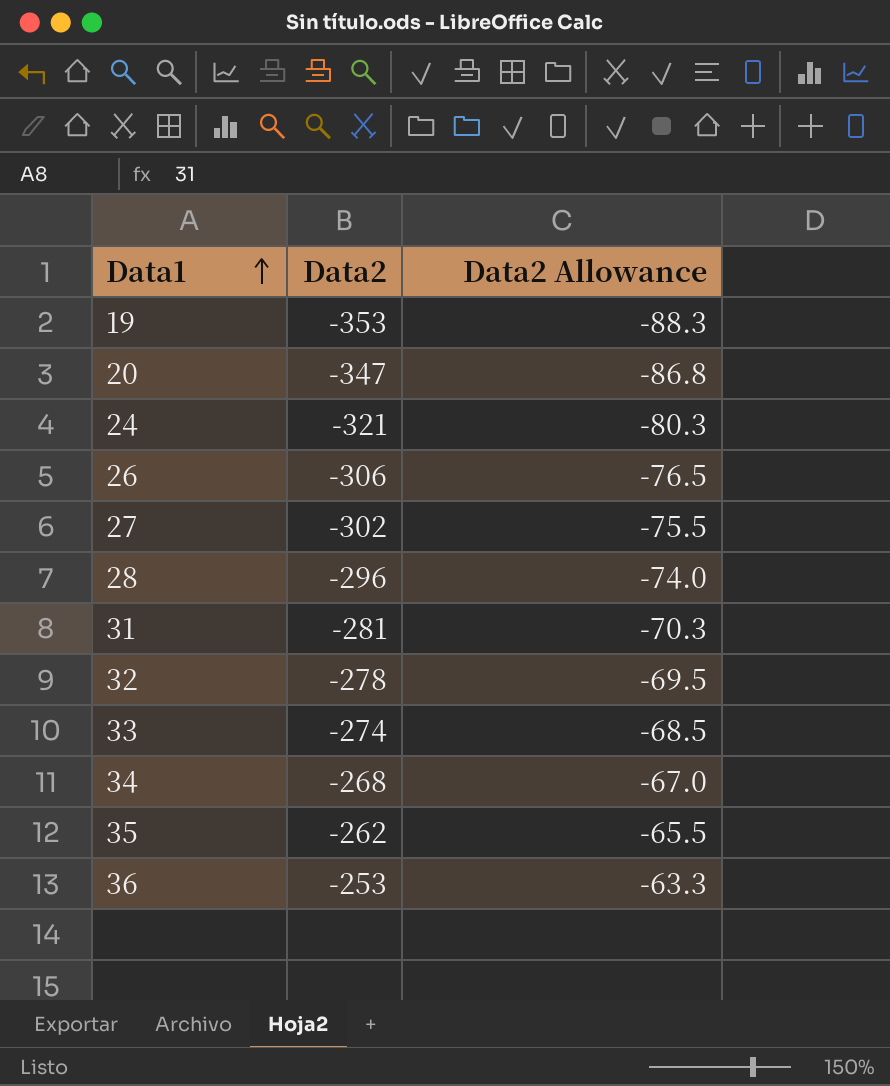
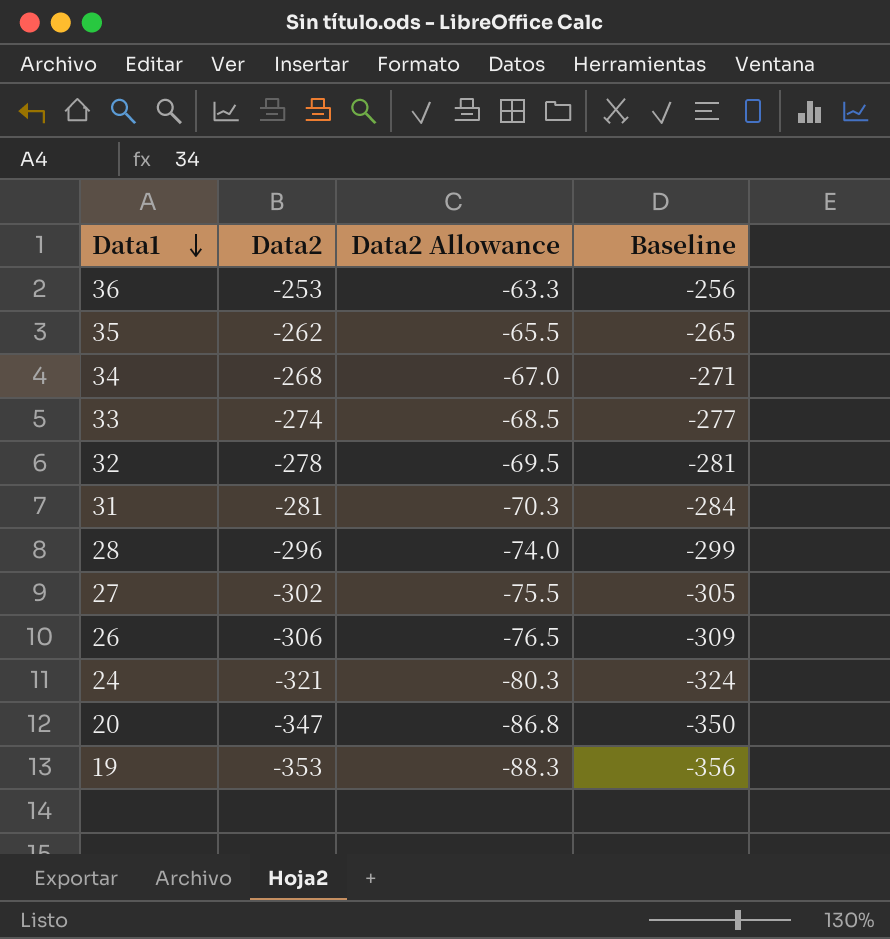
row order: Data1 ascending -> Data1 descending
column Baseline | formula: none -> [Data2] - 3

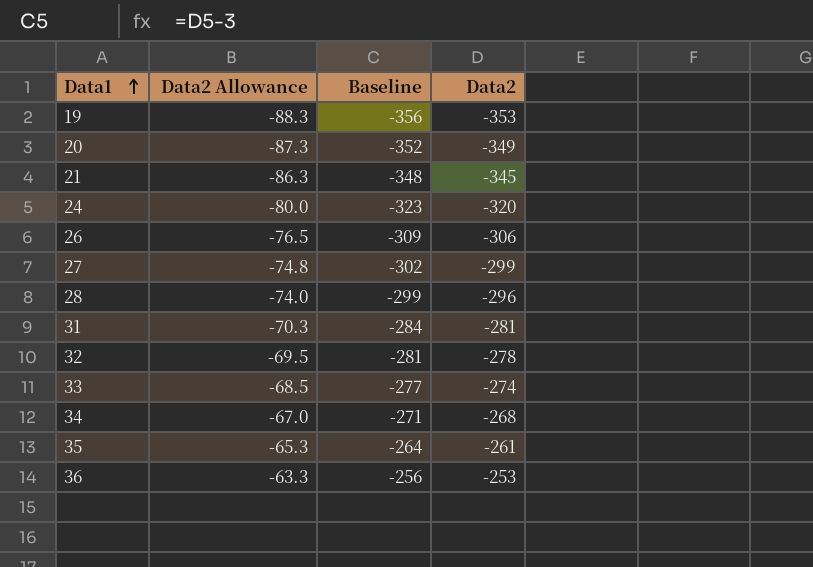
row order: Data1 descending -> Data1 ascending
column Data2 | position: 2 -> 4
20 | Data2 Allowance: -86.8 -> -87.3
20 | Baseline: -350 -> -352
20 | Data2: -347 -> -349
row 21: none -> -86.3 | -348 | -345
24 | Data2 Allowance: -80.3 -> -80.0
24 | Baseline: -324 -> -323
24 | Data2: -321 -> -320
27 | Data2 Allowance: -75.5 -> -74.8
27 | Baseline: -305 -> -302
27 | Data2: -302 -> -299
35 | Data2 Allowance: -65.5 -> -65.3
35 | Baseline: -265 -> -264
35 | Data2: -262 -> -261

